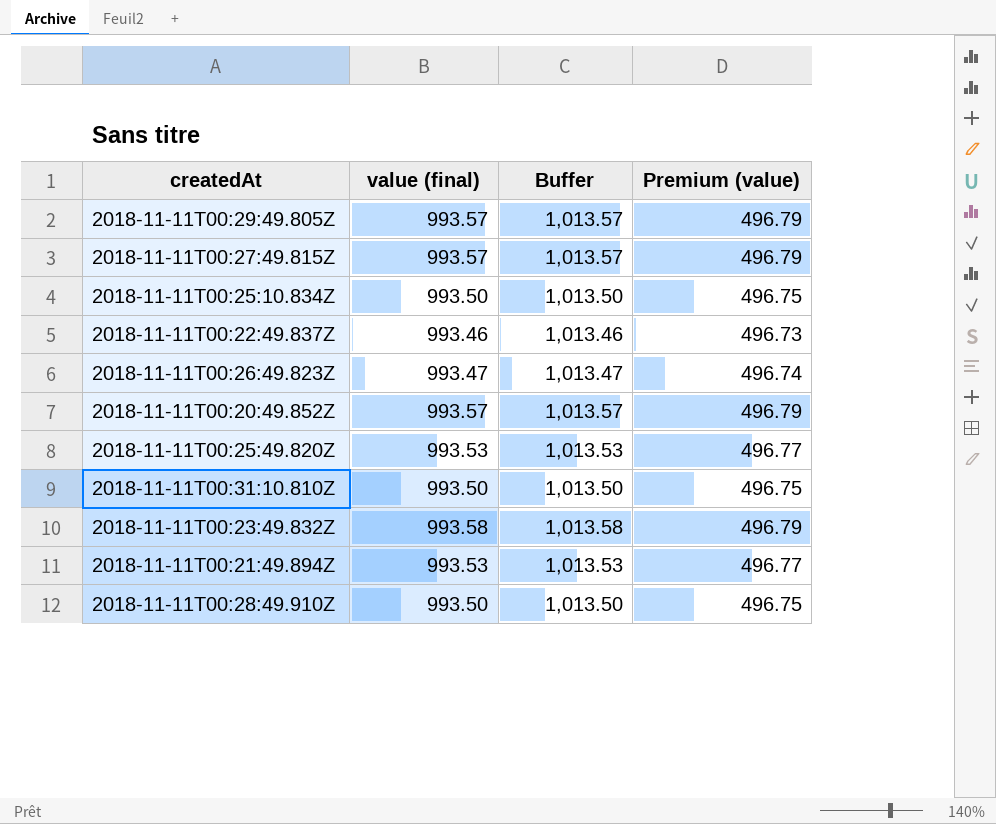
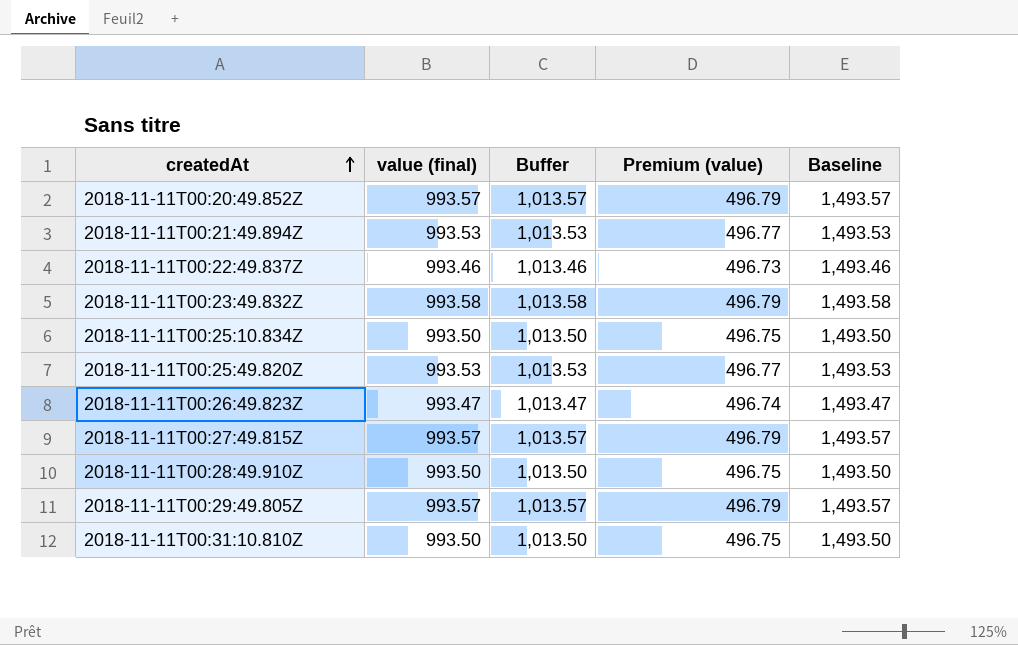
row order: none -> createdAt ascending
column Baseline | formula: none -> [value (final)] + 500

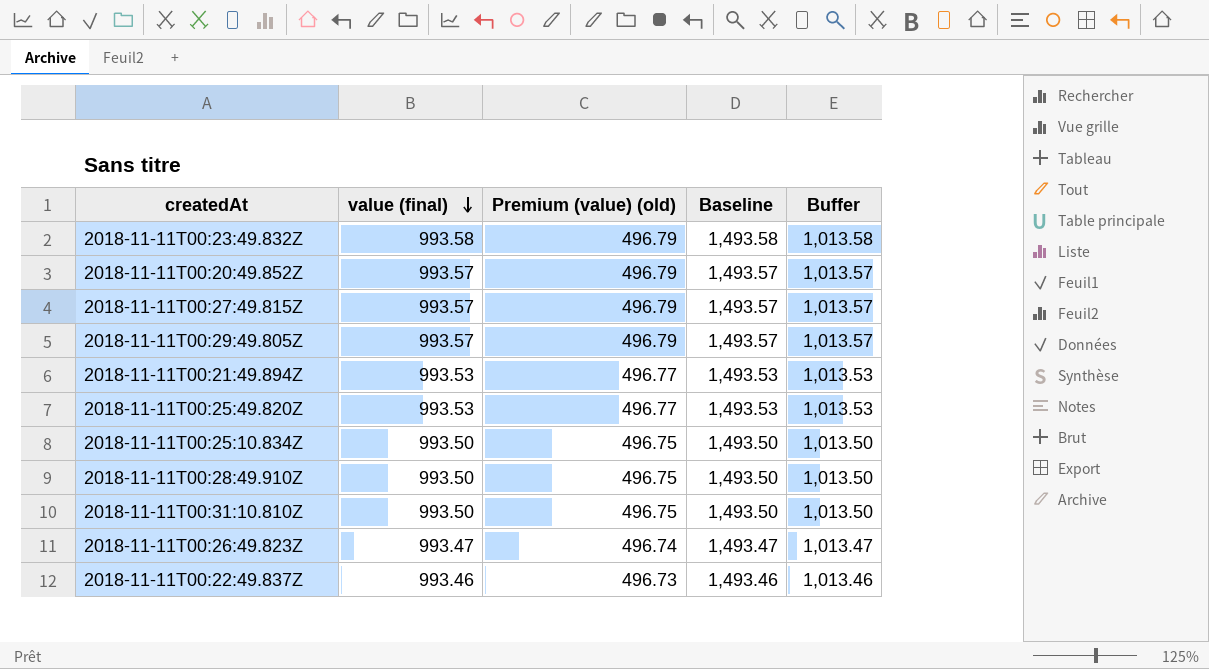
row order: createdAt ascending -> value (final) descending
column name: Premium (value) -> Premium (value) (old)
column Buffer | position: 3 -> 5

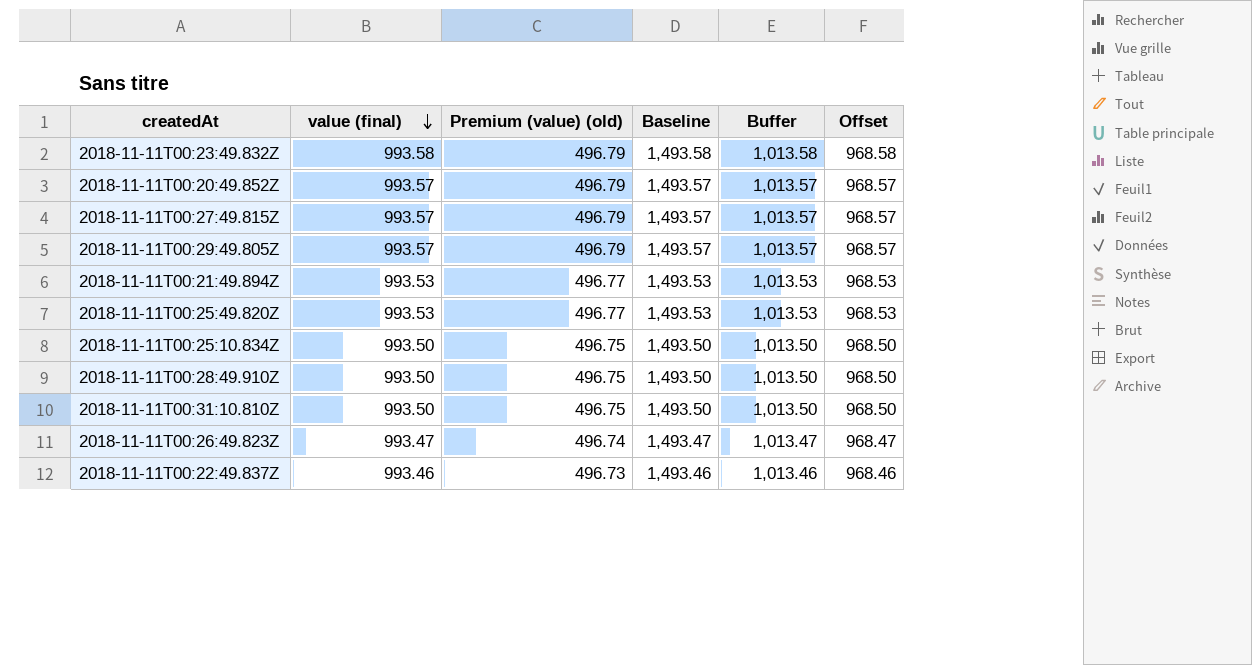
column Offset | formula: none -> [value (final)] - 25

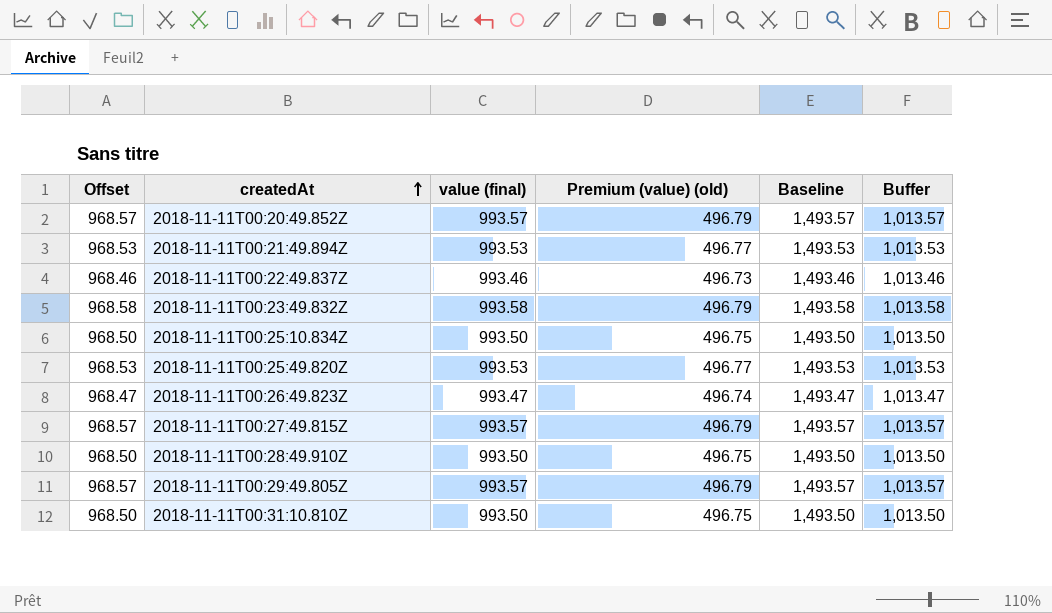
row order: value (final) descending -> createdAt ascending
column Offset | position: 6 -> 1

